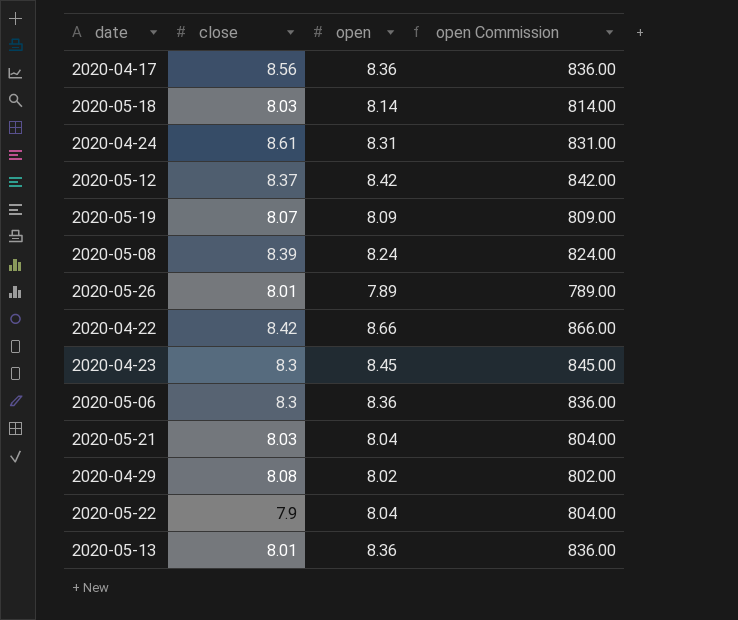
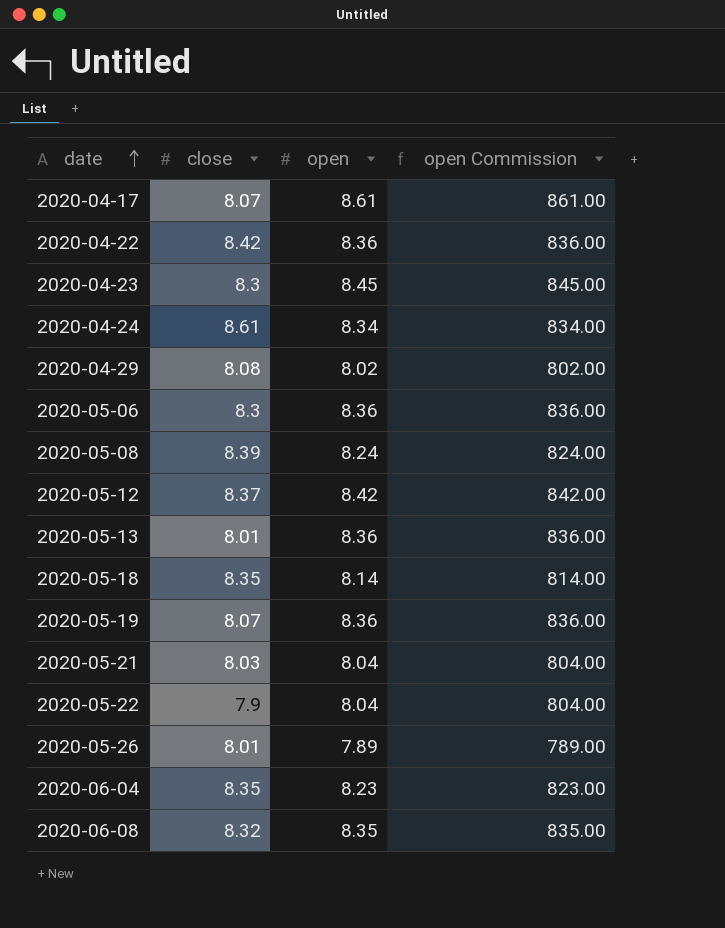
row order: none -> date ascending
2020-04-17 | close: 8.56 -> 8.07
2020-04-17 | open: 8.36 -> 8.61
2020-04-17 | open Commission: 836.00 -> 861.00
2020-04-22 | open: 8.66 -> 8.36
2020-04-22 | open Commission: 866.00 -> 836.00
2020-04-24 | open: 8.31 -> 8.34
2020-04-24 | open Commission: 831.00 -> 834.00
2020-05-18 | close: 8.03 -> 8.35
2020-05-19 | open: 8.09 -> 8.36
2020-05-19 | open Commission: 809.00 -> 836.00
row 2020-06-04: none -> 8.35 | 8.23 | 823.00
row 2020-06-08: none -> 8.32 | 8.35 | 835.00

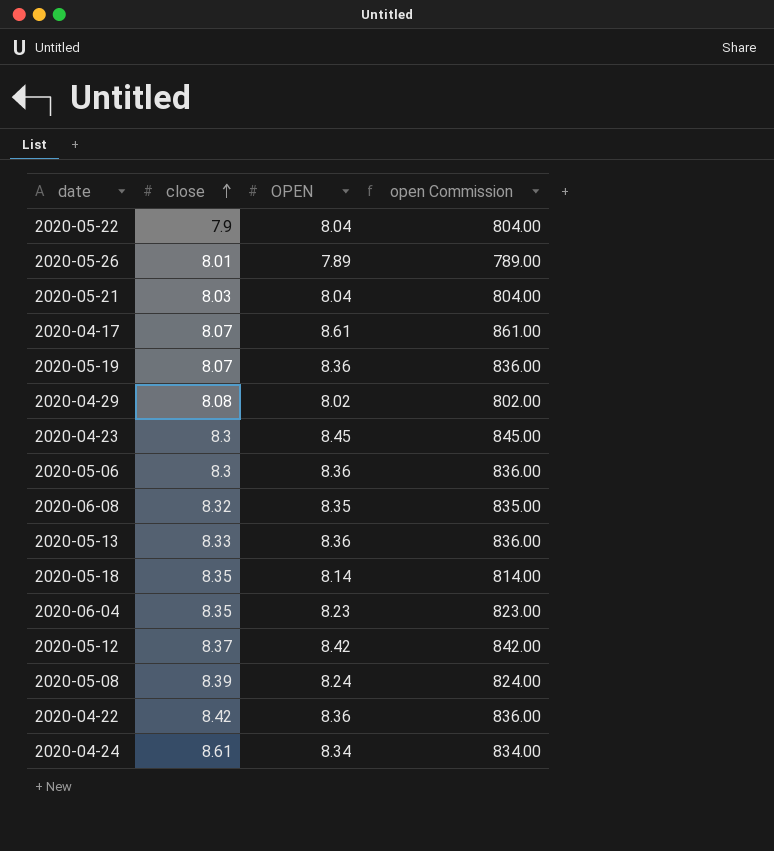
row order: date ascending -> close ascending
column name: open -> OPEN
2020-05-13 | close: 8.01 -> 8.33

